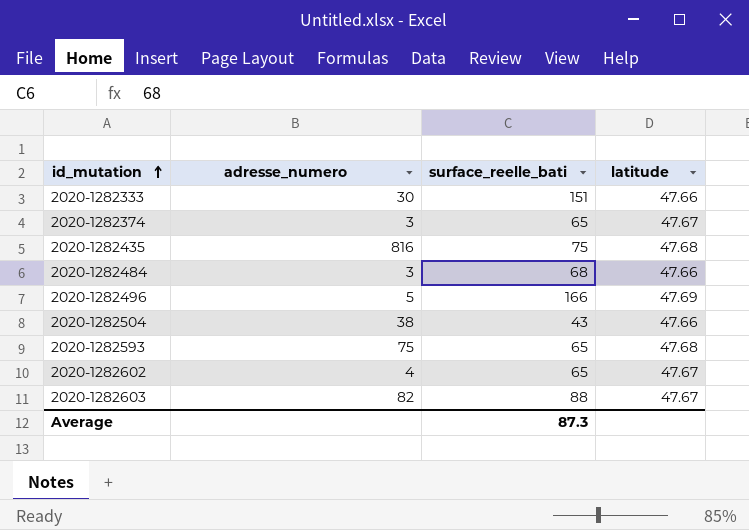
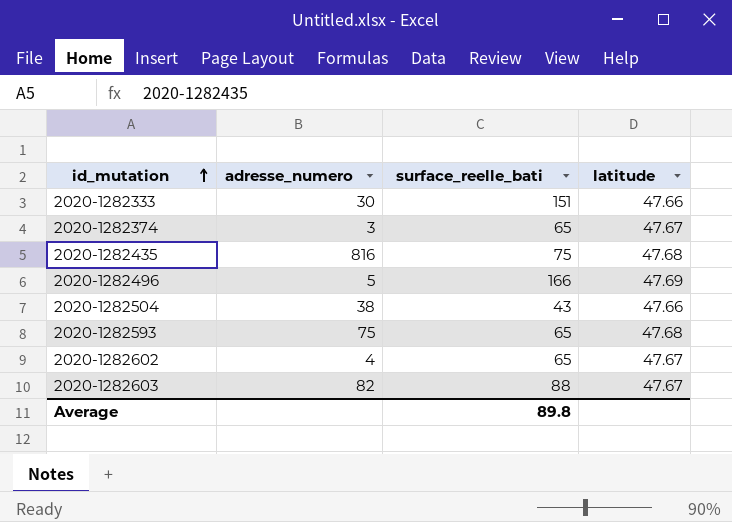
row 2020-1282484: 3 | 68 | 47.66 -> none
Average | surface_reelle_bati: 87.3 -> 89.8

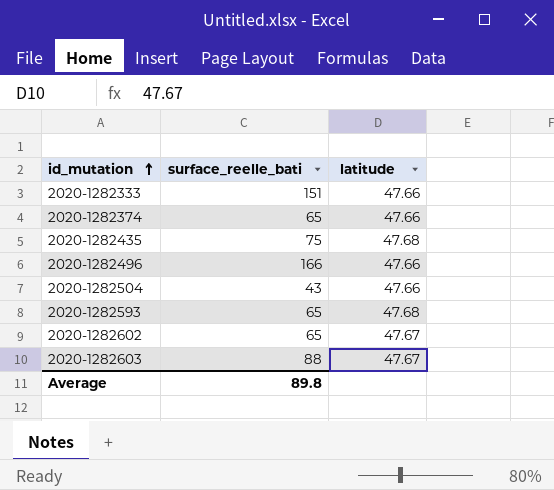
column adresse_numero | position: 2 -> none
2020-1282374 | latitude: 47.67 -> 47.66
2020-1282496 | latitude: 47.69 -> 47.66

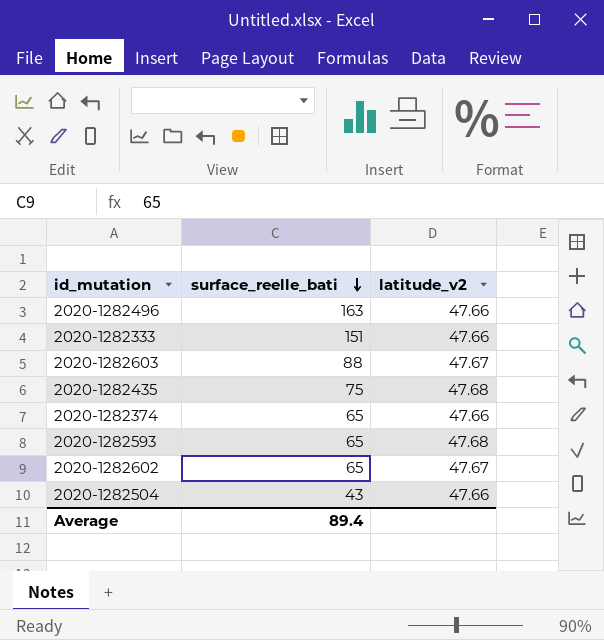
row order: id_mutation ascending -> surface_reelle_bati descending
column name: latitude -> latitude_v2
2020-1282496 | surface_reelle_bati: 166 -> 163
Average | surface_reelle_bati: 89.8 -> 89.4

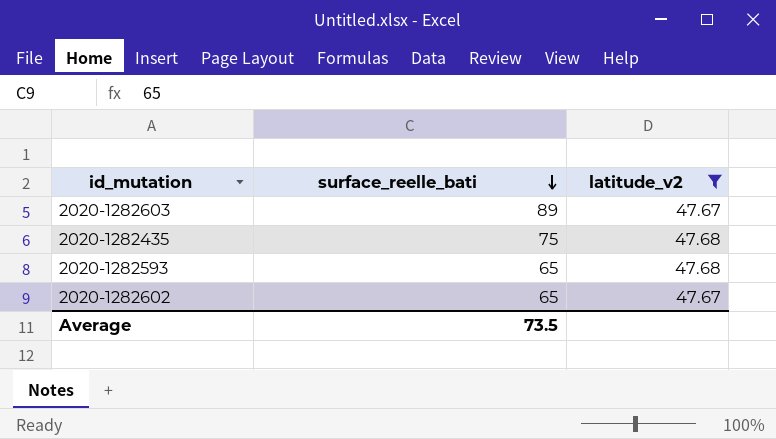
filter: none -> latitude_v2 != 47.66
2020-1282603 | surface_reelle_bati: 88 -> 89
Average | surface_reelle_bati: 89.4 -> 73.5

